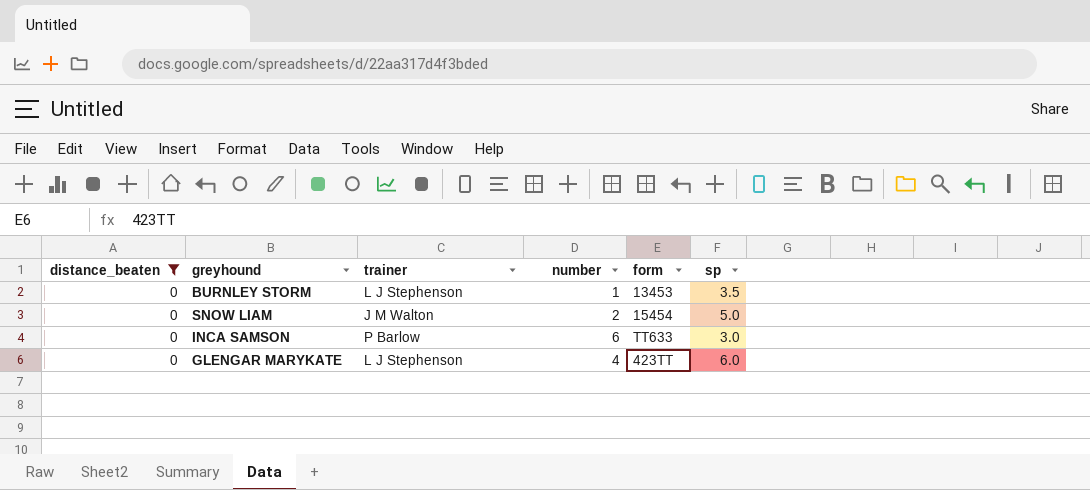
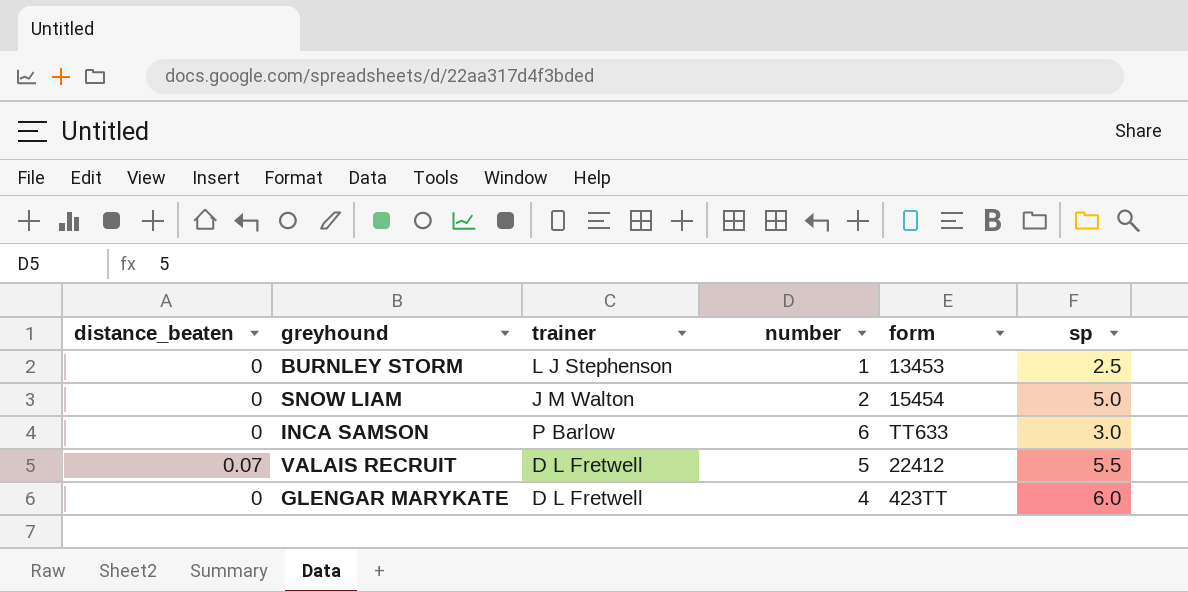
filter: distance_beaten = 0 -> none
BURNLEY STORM | sp: 3.5 -> 2.5
GLENGAR MARYKATE | trainer: L J Stephenson -> D L Fretwell

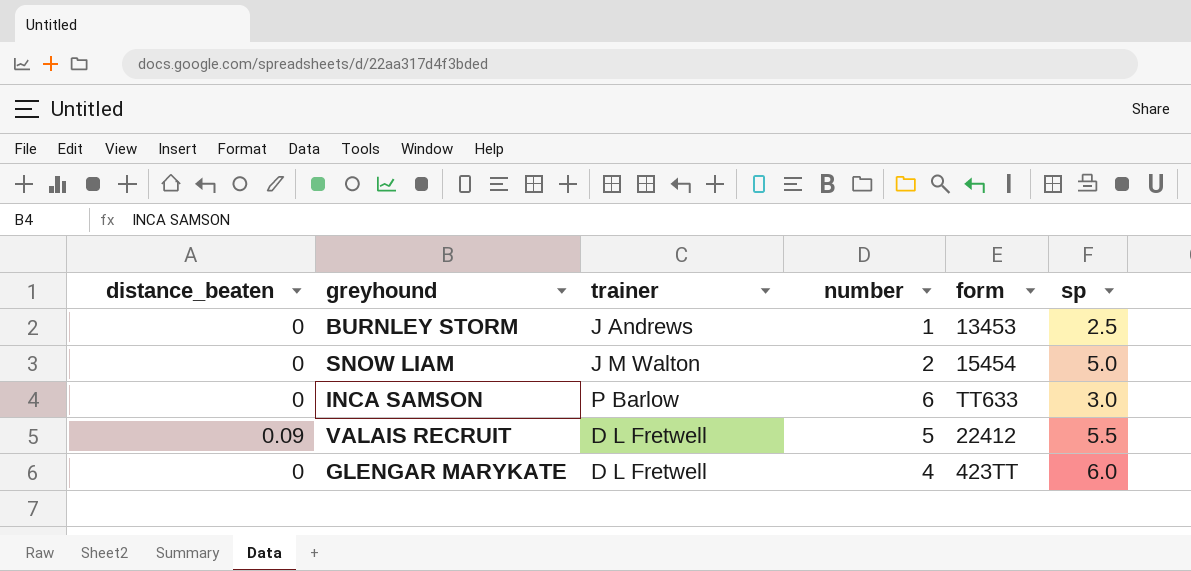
BURNLEY STORM | trainer: L J Stephenson -> J Andrews
VALAIS RECRUIT | distance_beaten: 0.07 -> 0.09

